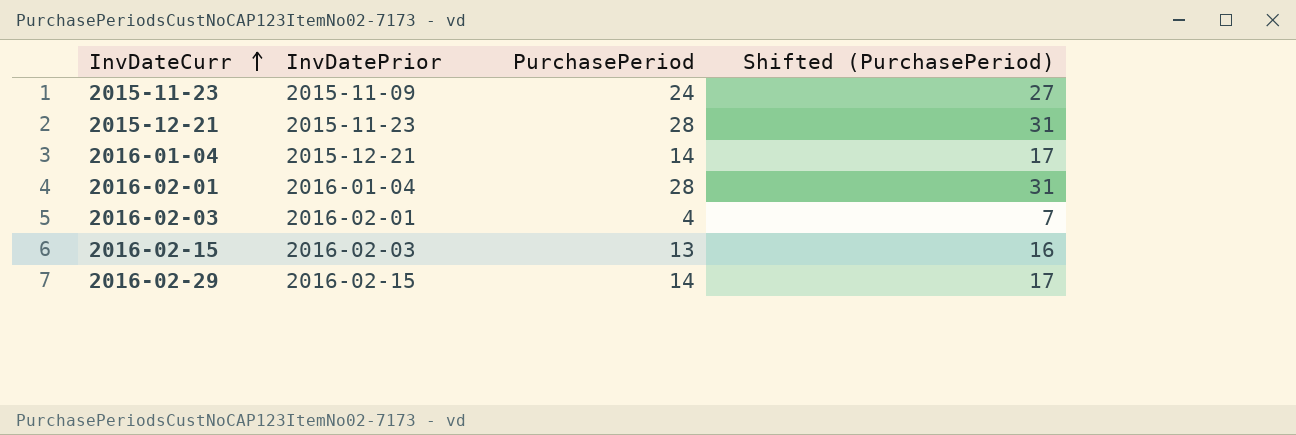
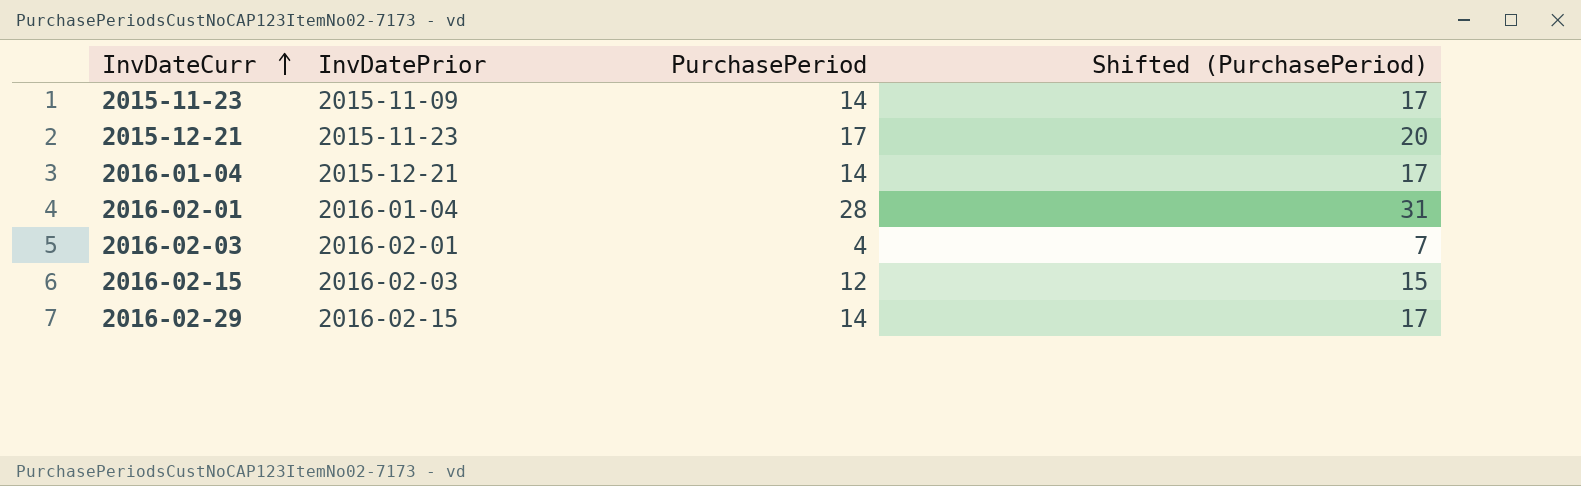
2015-11-23 | PurchasePeriod: 24 -> 14
2015-11-23 | Shifted (PurchasePeriod): 27 -> 17
2015-12-21 | PurchasePeriod: 28 -> 17
2015-12-21 | Shifted (PurchasePeriod): 31 -> 20
2016-02-15 | PurchasePeriod: 13 -> 12
2016-02-15 | Shifted (PurchasePeriod): 16 -> 15

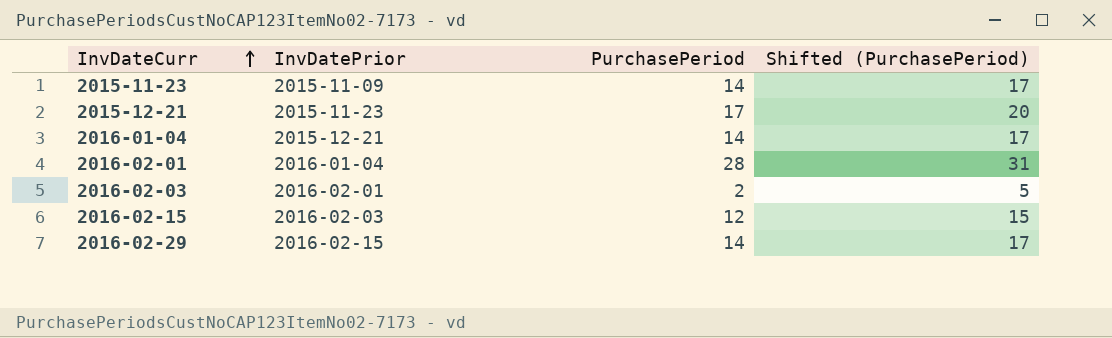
2016-02-03 | PurchasePeriod: 4 -> 2
2016-02-03 | Shifted (PurchasePeriod): 7 -> 5

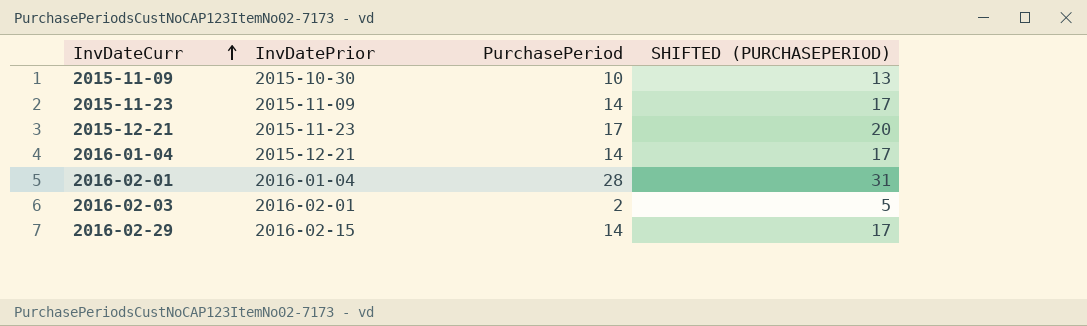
column name: Shifted (PurchasePeriod) -> SHIFTED (PURCHASEPERIOD)
row 2016-02-15: 2016-02-03 | 12 | 15 -> none
row 2015-11-09: none -> 2015-10-30 | 10 | 13

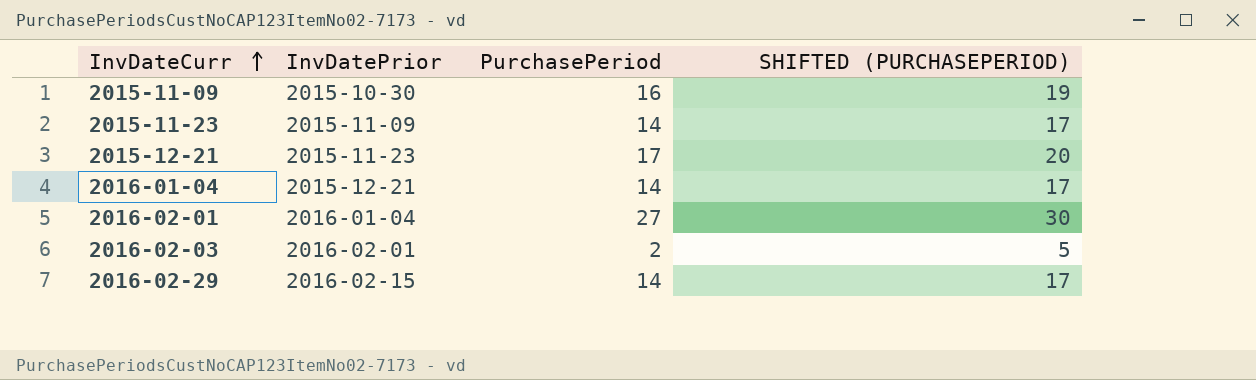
2015-11-09 | PurchasePeriod: 10 -> 16
2015-11-09 | SHIFTED (PURCHASEPERIOD): 13 -> 19
2016-02-01 | PurchasePeriod: 28 -> 27
2016-02-01 | SHIFTED (PURCHASEPERIOD): 31 -> 30

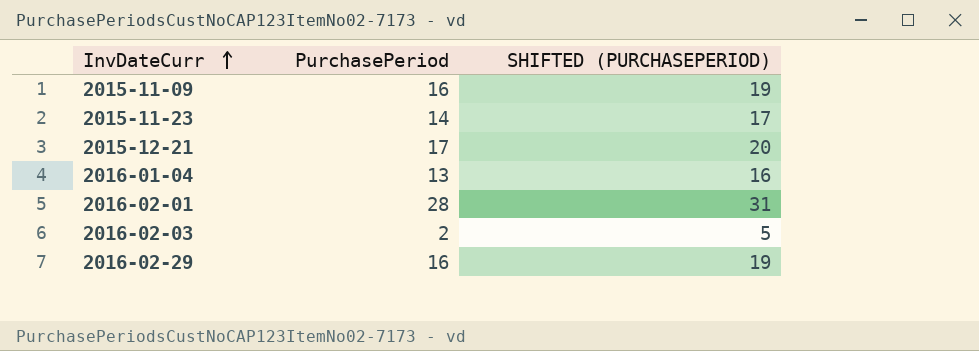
column InvDatePrior | position: 2 -> none
2016-01-04 | PurchasePeriod: 14 -> 13
2016-01-04 | SHIFTED (PURCHASEPERIOD): 17 -> 16
2016-02-01 | PurchasePeriod: 27 -> 28
2016-02-01 | SHIFTED (PURCHASEPERIOD): 30 -> 31
2016-02-29 | PurchasePeriod: 14 -> 16
2016-02-29 | SHIFTED (PURCHASEPERIOD): 17 -> 19

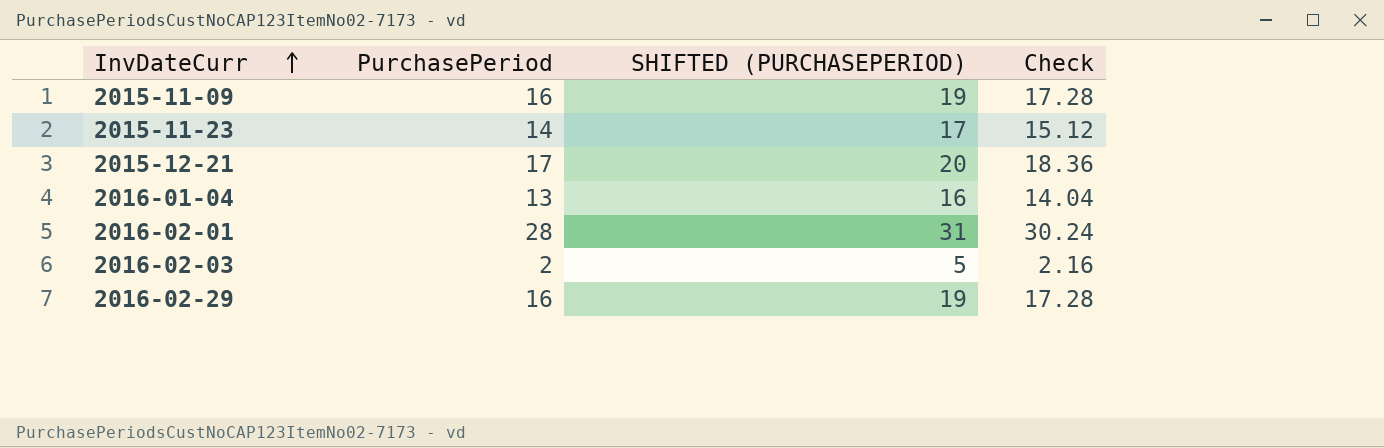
column Check | formula: none -> [PurchasePeriod] * 1.08

